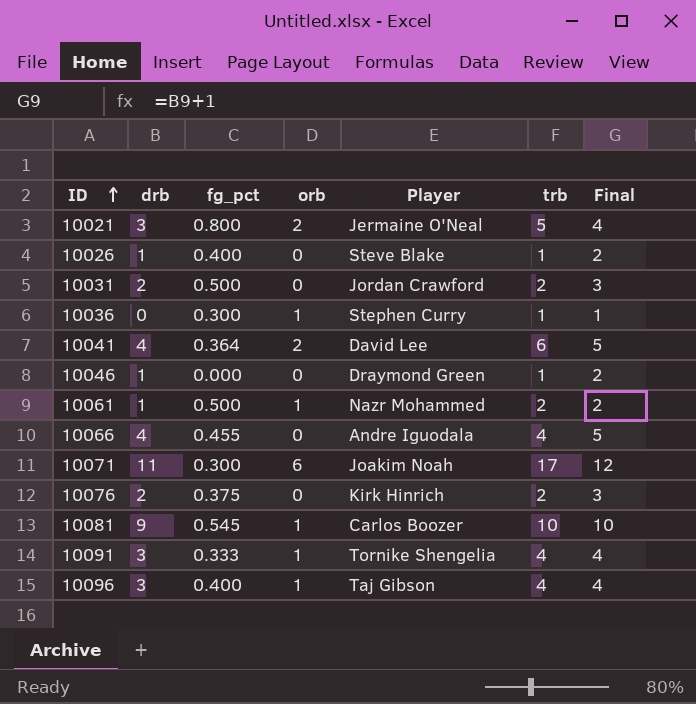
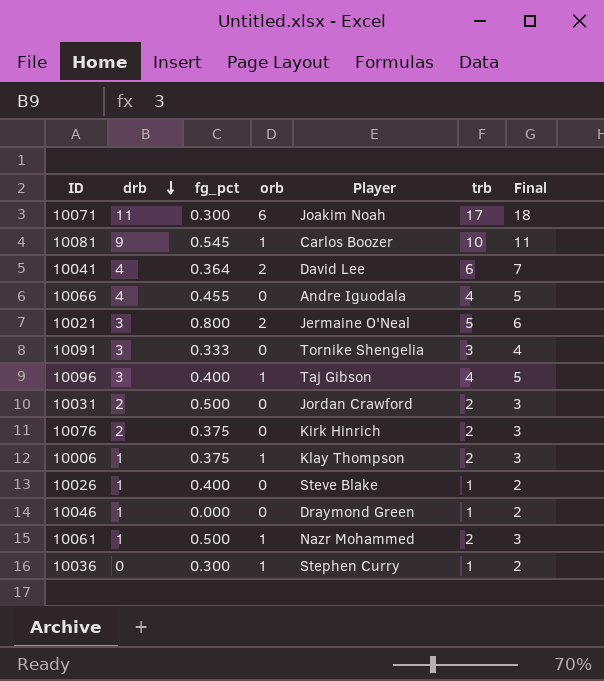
row order: ID ascending -> drb descending
column Final | formula: [drb] + 1 -> [trb] + 1
10091 | orb: 1 -> 0
10091 | trb: 4 -> 3
row 10006: none -> 1 | 0.375 | 1 | Klay Thompson | 2 | 3

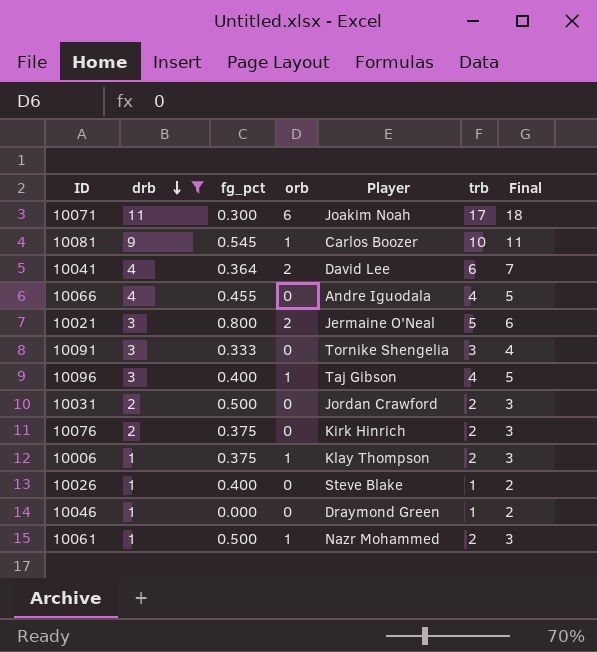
filter: none -> drb != 0

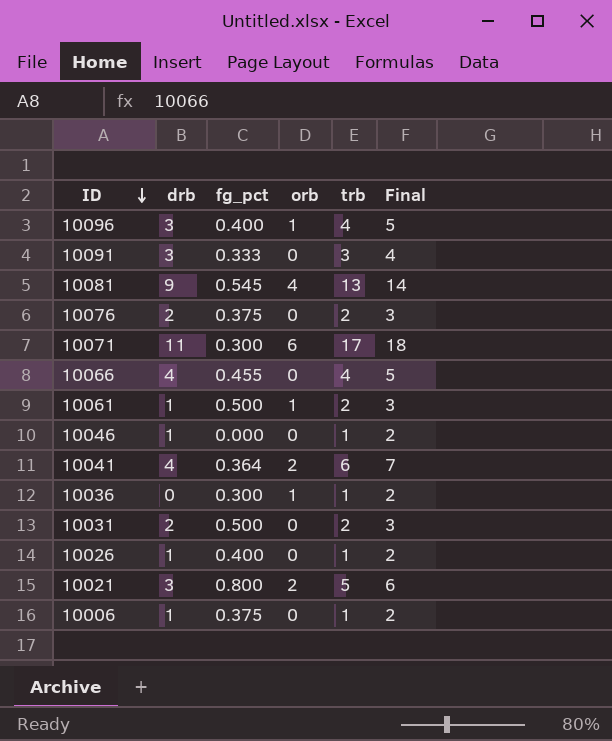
filter: drb != 0 -> none
row order: drb descending -> ID descending
column Player | position: 5 -> none
10081 | orb: 1 -> 4
10081 | trb: 10 -> 13
10081 | Final: 11 -> 14
10006 | orb: 1 -> 0
10006 | trb: 2 -> 1
10006 | Final: 3 -> 2

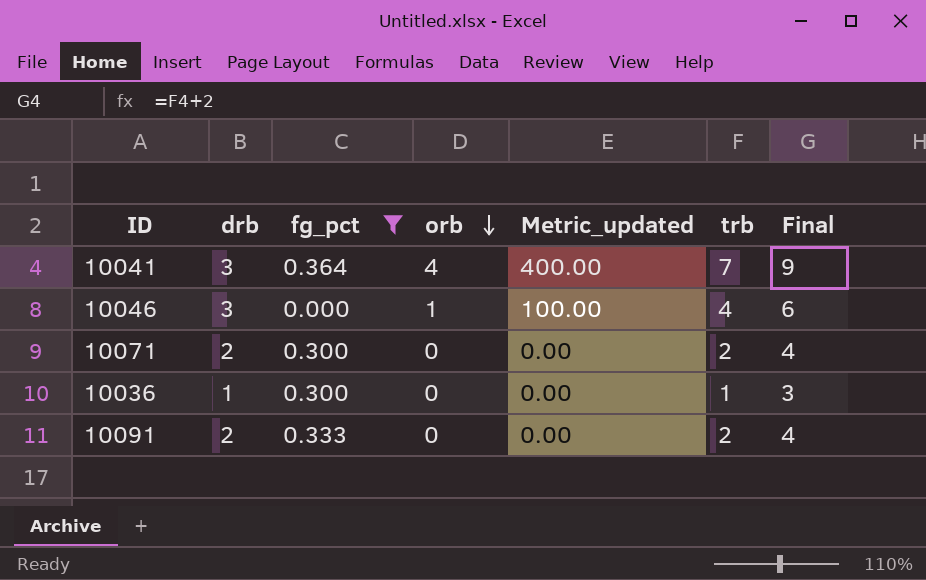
filter: none -> fg_pct <= 0.364
row order: ID descending -> orb descending
column Metric_updated | formula: none -> [orb] * 100
column Final | formula: [trb] + 1 -> [trb] + 2
10041 | drb: 4 -> 3
10041 | orb: 2 -> 4
10041 | trb: 6 -> 7
10046 | drb: 1 -> 3
10046 | orb: 0 -> 1
10046 | trb: 1 -> 4
10071 | drb: 11 -> 2
10071 | orb: 6 -> 0
10071 | trb: 17 -> 2
10036 | drb: 0 -> 1
10036 | orb: 1 -> 0
10091 | drb: 3 -> 2
10091 | trb: 3 -> 2

